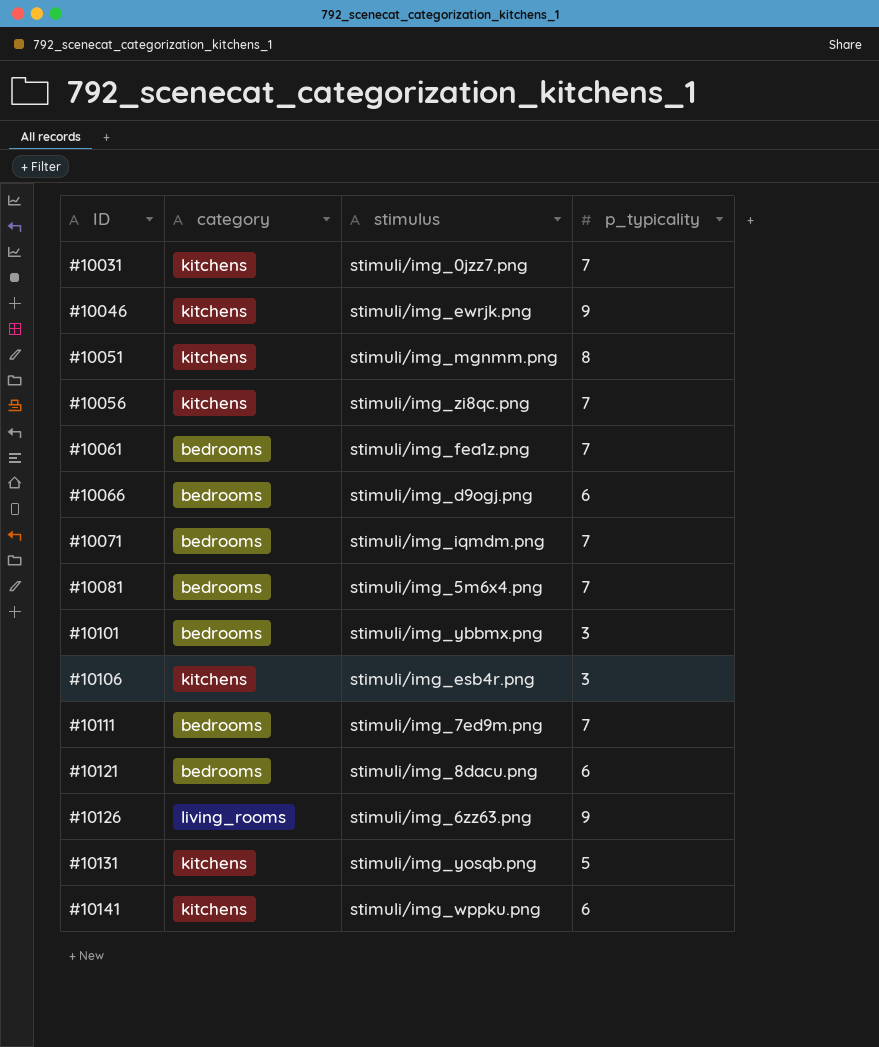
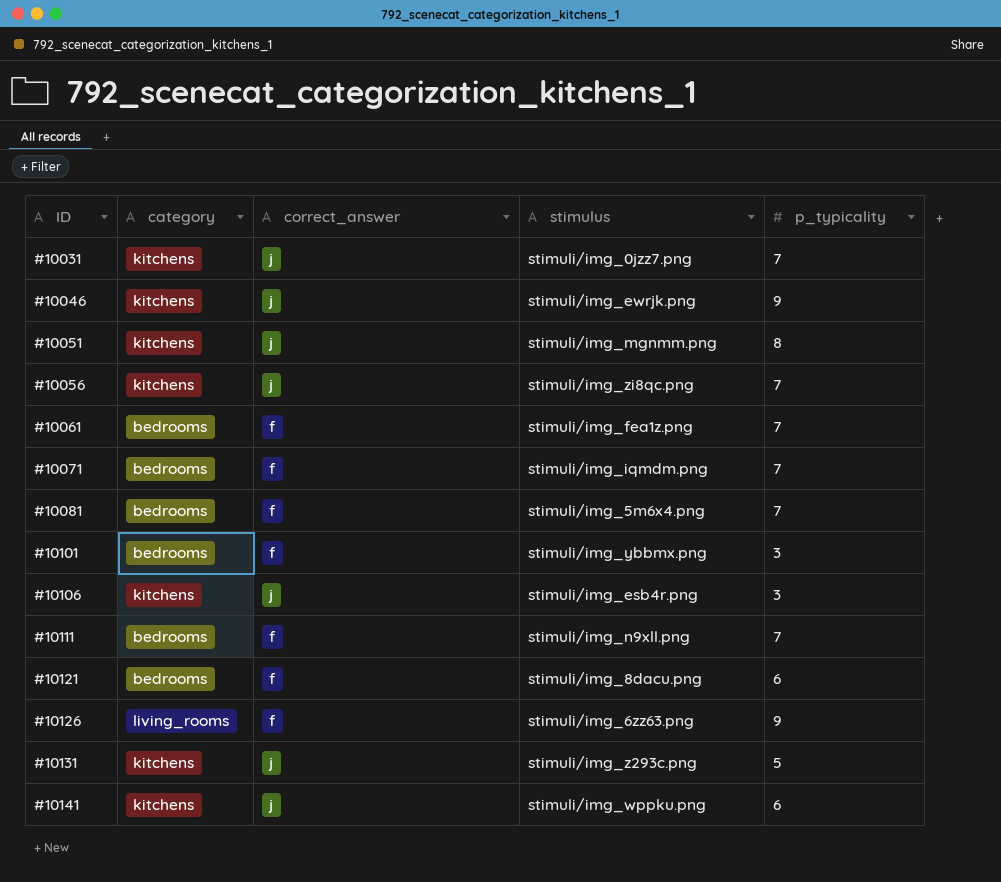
column correct_answer | position: none -> 3
row #10066: bedrooms | stimuli/img_d9ogj.png | 6 -> none
#10111 | stimulus: stimuli/img_7ed9m.png -> stimuli/img_n9xll.png
#10131 | stimulus: stimuli/img_yosqb.png -> stimuli/img_z293c.png

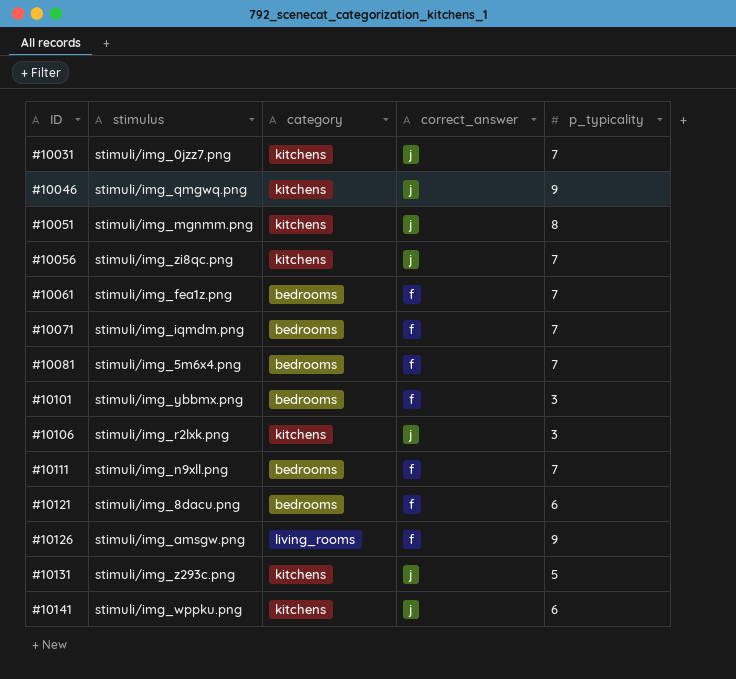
column stimulus | position: 4 -> 2
#10046 | stimulus: stimuli/img_ewrjk.png -> stimuli/img_qmgwq.png
#10106 | stimulus: stimuli/img_esb4r.png -> stimuli/img_r2lxk.png
#10126 | stimulus: stimuli/img_6zz63.png -> stimuli/img_amsgw.png

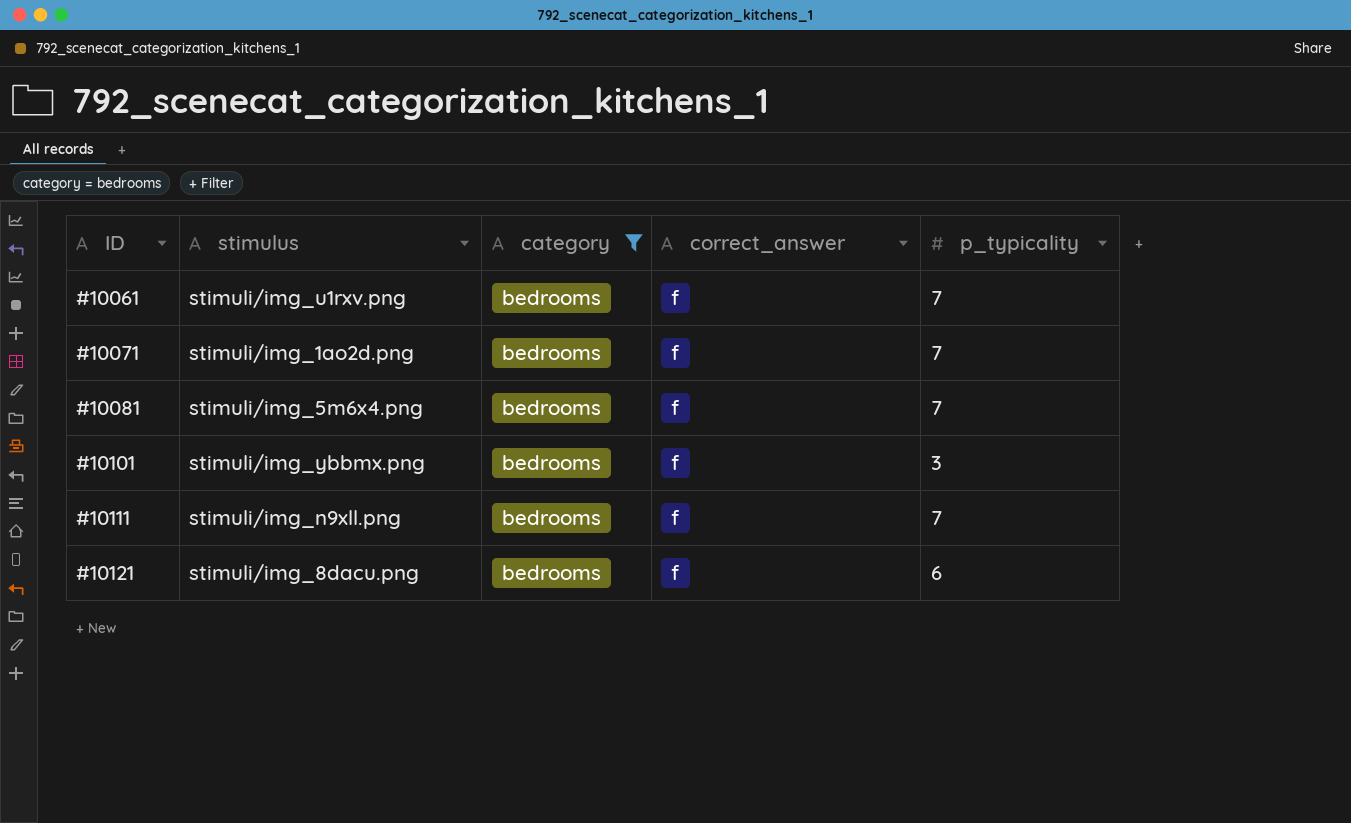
filter: none -> category = bedrooms
#10061 | stimulus: stimuli/img_fea1z.png -> stimuli/img_u1rxv.png
#10071 | stimulus: stimuli/img_iqmdm.png -> stimuli/img_1ao2d.png

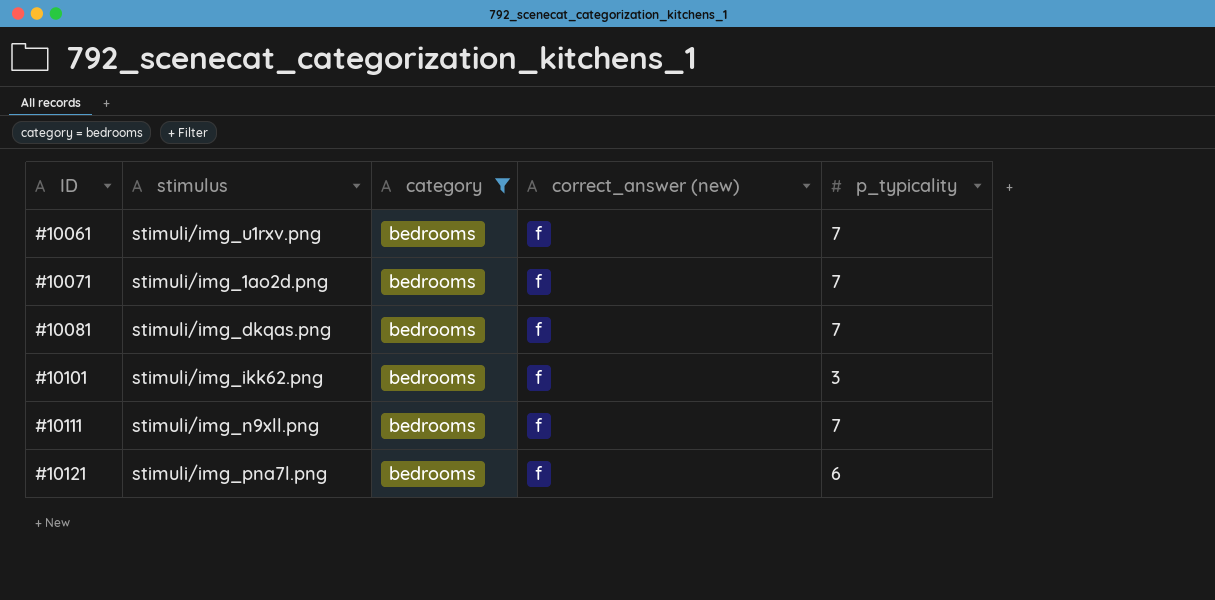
column name: correct_answer -> correct_answer (new)
#10081 | stimulus: stimuli/img_5m6x4.png -> stimuli/img_dkqas.png
#10101 | stimulus: stimuli/img_ybbmx.png -> stimuli/img_ikk62.png
#10121 | stimulus: stimuli/img_8dacu.png -> stimuli/img_pna7l.png

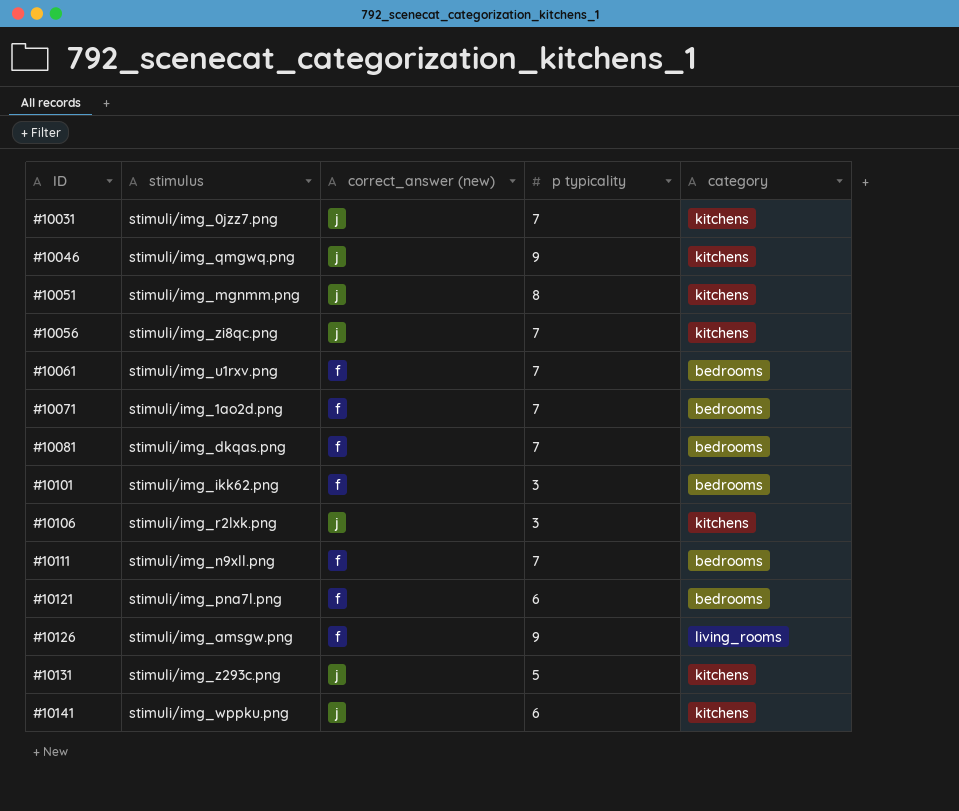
filter: category = bedrooms -> none
column name: p_typicality -> p typicality
column category | position: 3 -> 5

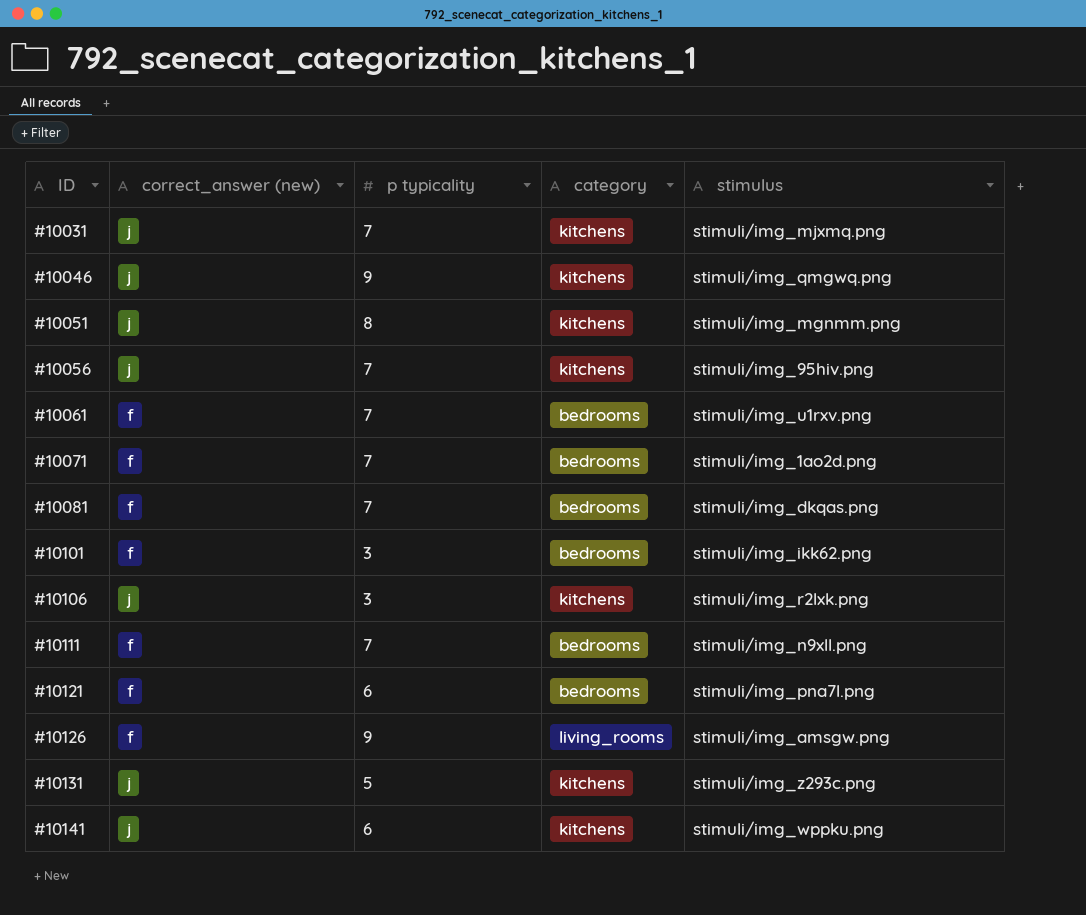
column stimulus | position: 2 -> 5
#10031 | stimulus: stimuli/img_0jzz7.png -> stimuli/img_mjxmq.png
#10056 | stimulus: stimuli/img_zi8qc.png -> stimuli/img_95hiv.png

